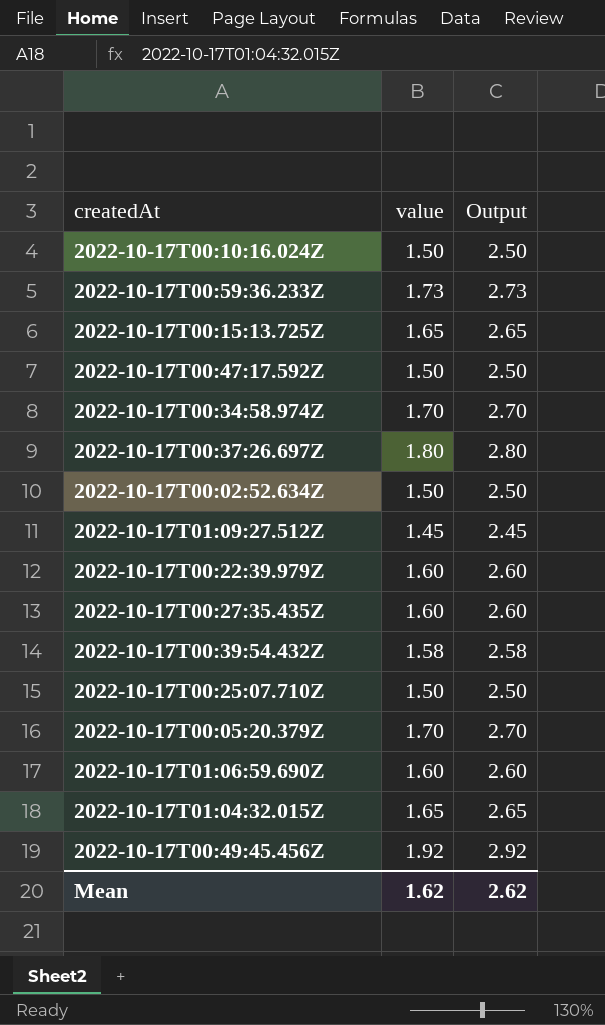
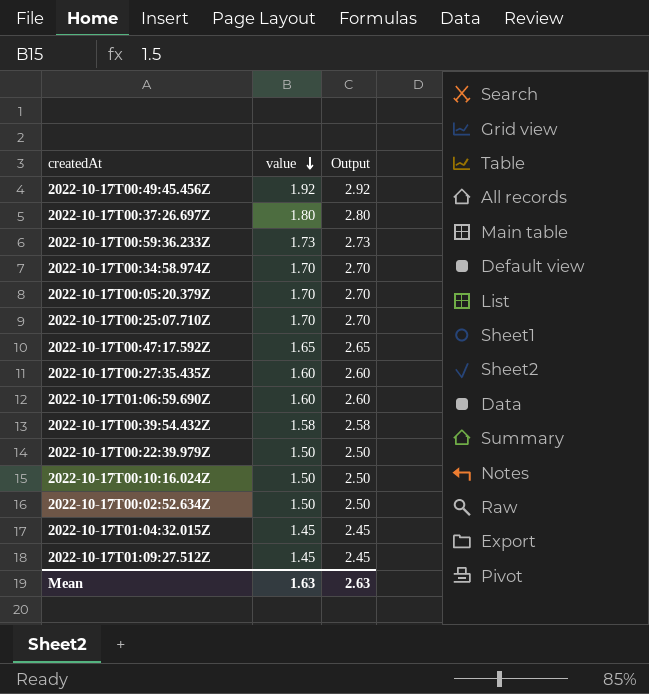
row order: none -> value descending
row 2022-10-17T00:15:13.725Z: 1.65 | 2.65 -> none
2022-10-17T00:25:07.710Z | value: 1.50 -> 1.70
2022-10-17T00:25:07.710Z | Output: 2.50 -> 2.70
2022-10-17T00:47:17.592Z | value: 1.50 -> 1.65
2022-10-17T00:47:17.592Z | Output: 2.50 -> 2.65
2022-10-17T00:22:39.979Z | value: 1.60 -> 1.50
2022-10-17T00:22:39.979Z | Output: 2.60 -> 2.50
2022-10-17T01:04:32.015Z | value: 1.65 -> 1.45
2022-10-17T01:04:32.015Z | Output: 2.65 -> 2.45
Mean | value: 1.62 -> 1.63
Mean | Output: 2.62 -> 2.63

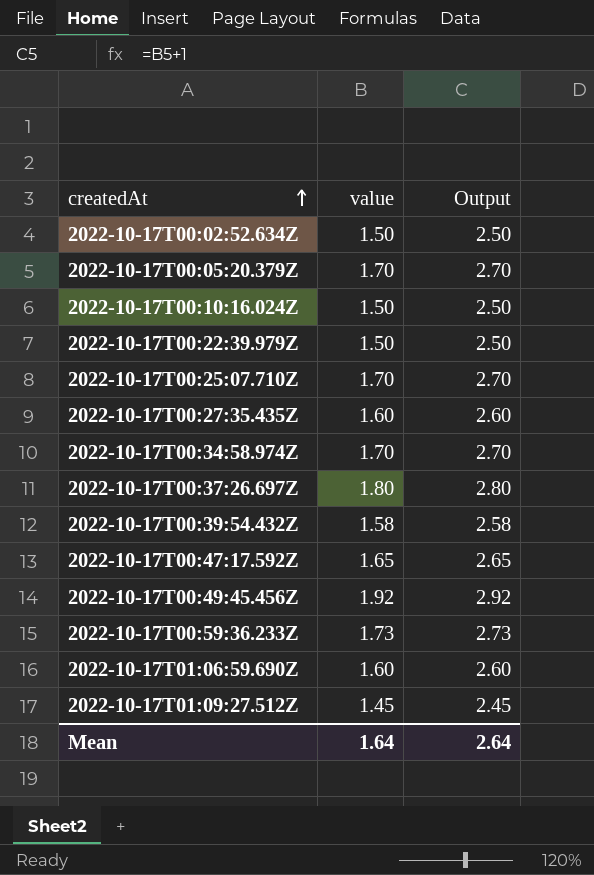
row order: value descending -> createdAt ascending
row 2022-10-17T01:04:32.015Z: 1.45 | 2.45 -> none
Mean | value: 1.63 -> 1.64
Mean | Output: 2.63 -> 2.64

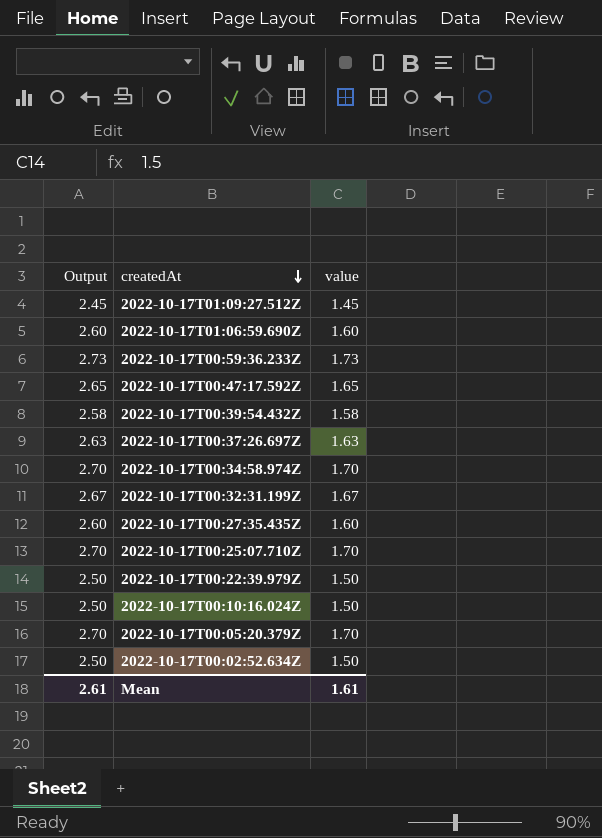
row order: createdAt ascending -> createdAt descending
column Output | position: 3 -> 1
row 2022-10-17T00:49:45.456Z: 1.92 | 2.92 -> none
2022-10-17T00:37:26.697Z | Output: 2.80 -> 2.63
2022-10-17T00:37:26.697Z | value: 1.80 -> 1.63
row 2022-10-17T00:32:31.199Z: none -> 2.67 | 1.67
Mean | Output: 2.64 -> 2.61
Mean | value: 1.64 -> 1.61

